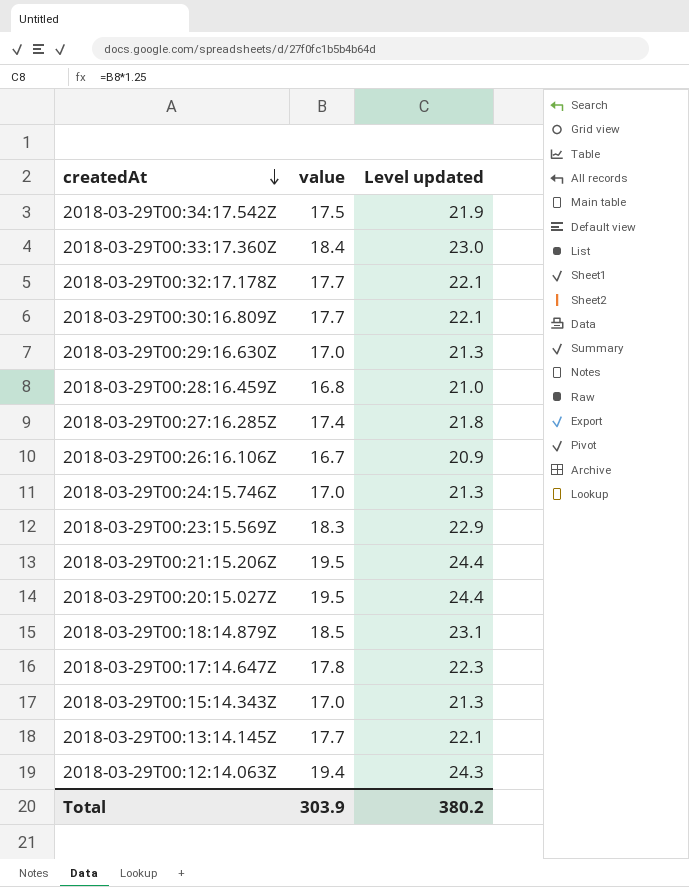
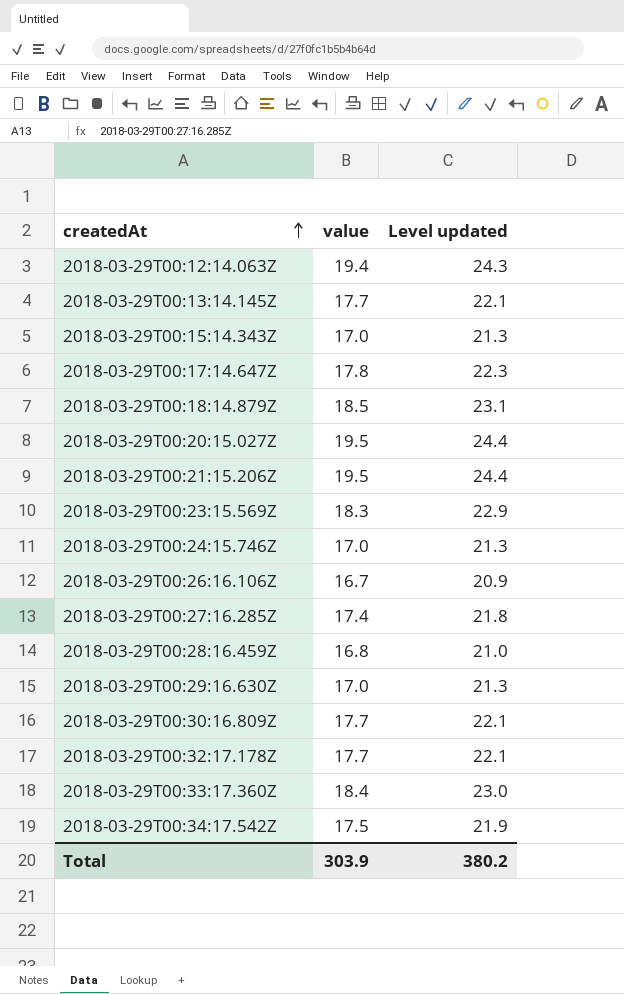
row order: createdAt descending -> createdAt ascending

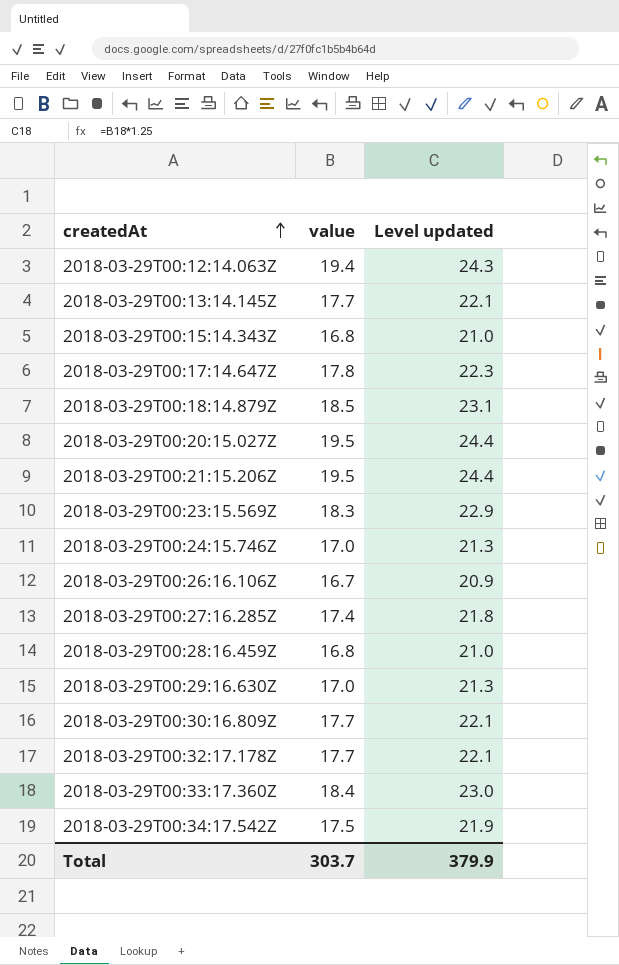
2018-03-29T00:15:14.343Z | value: 17.0 -> 16.8
2018-03-29T00:15:14.343Z | Level updated: 21.3 -> 21.0
Total | value: 303.9 -> 303.7
Total | Level updated: 380.2 -> 379.9

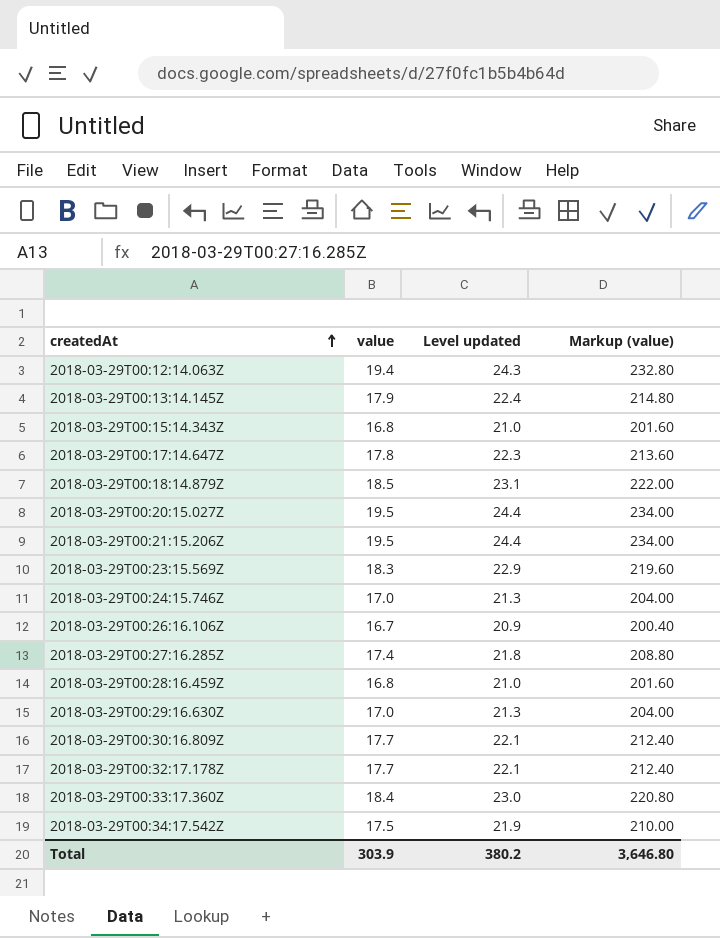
column Markup (value) | formula: none -> [value] * 12
2018-03-29T00:13:14.145Z | value: 17.7 -> 17.9
2018-03-29T00:13:14.145Z | Level updated: 22.1 -> 22.4
Total | value: 303.7 -> 303.9
Total | Level updated: 379.9 -> 380.2

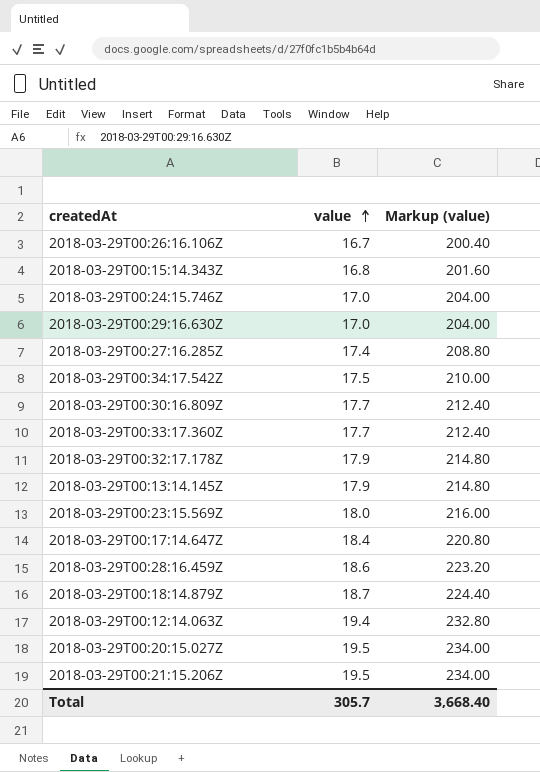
row order: createdAt ascending -> value ascending
column Level updated | formula: [value] * 1.25 -> none
2018-03-29T00:33:17.360Z | value: 18.4 -> 17.7
2018-03-29T00:33:17.360Z | Markup (value): 220.80 -> 212.40
2018-03-29T00:32:17.178Z | value: 17.7 -> 17.9
2018-03-29T00:32:17.178Z | Markup (value): 212.40 -> 214.80
2018-03-29T00:23:15.569Z | value: 18.3 -> 18.0
2018-03-29T00:23:15.569Z | Markup (value): 219.60 -> 216.00
2018-03-29T00:17:14.647Z | value: 17.8 -> 18.4
2018-03-29T00:17:14.647Z | Markup (value): 213.60 -> 220.80
2018-03-29T00:28:16.459Z | value: 16.8 -> 18.6
2018-03-29T00:28:16.459Z | Markup (value): 201.60 -> 223.20
2018-03-29T00:18:14.879Z | value: 18.5 -> 18.7
2018-03-29T00:18:14.879Z | Markup (value): 222.00 -> 224.40
Total | value: 303.9 -> 305.7
Total | Markup (value): 3,646.80 -> 3,668.40

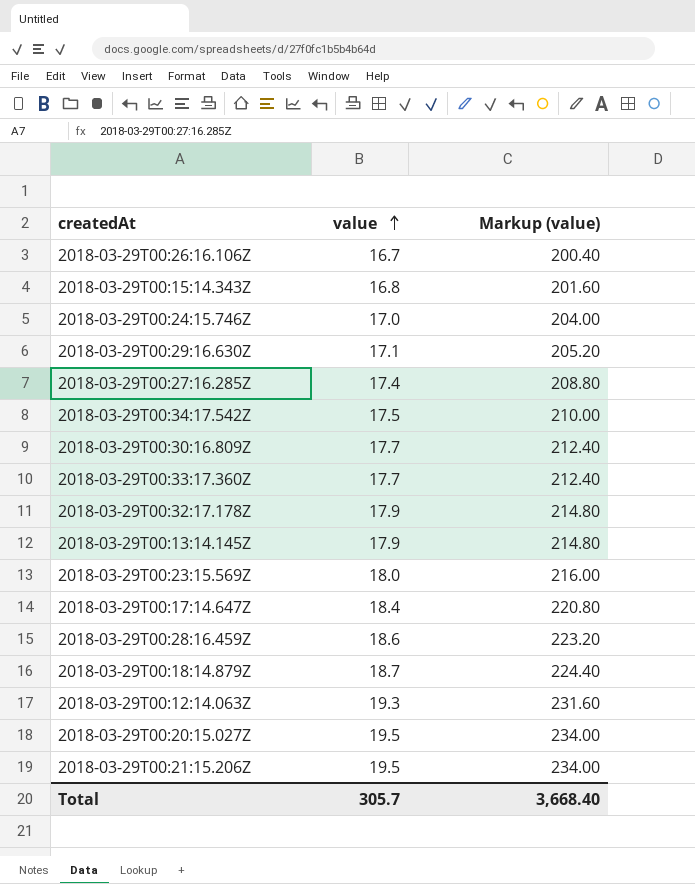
2018-03-29T00:29:16.630Z | value: 17.0 -> 17.1
2018-03-29T00:29:16.630Z | Markup (value): 204.00 -> 205.20
2018-03-29T00:12:14.063Z | value: 19.4 -> 19.3
2018-03-29T00:12:14.063Z | Markup (value): 232.80 -> 231.60

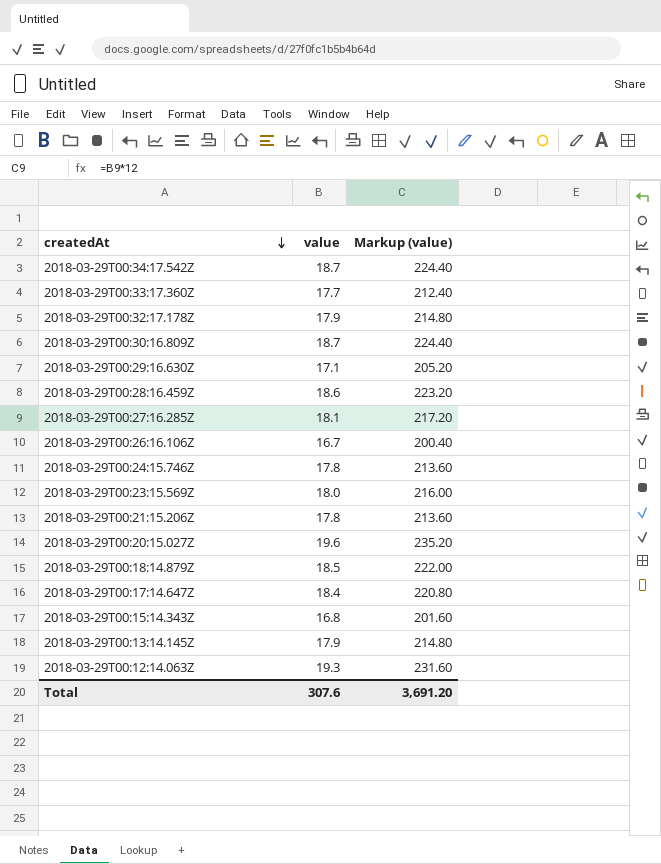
row order: value ascending -> createdAt descending
2018-03-29T00:34:17.542Z | value: 17.5 -> 18.7
2018-03-29T00:34:17.542Z | Markup (value): 210.00 -> 224.40
2018-03-29T00:30:16.809Z | value: 17.7 -> 18.7
2018-03-29T00:30:16.809Z | Markup (value): 212.40 -> 224.40
2018-03-29T00:27:16.285Z | value: 17.4 -> 18.1
2018-03-29T00:27:16.285Z | Markup (value): 208.80 -> 217.20
2018-03-29T00:24:15.746Z | value: 17.0 -> 17.8
2018-03-29T00:24:15.746Z | Markup (value): 204.00 -> 213.60
2018-03-29T00:21:15.206Z | value: 19.5 -> 17.8
2018-03-29T00:21:15.206Z | Markup (value): 234.00 -> 213.60
2018-03-29T00:20:15.027Z | value: 19.5 -> 19.6
2018-03-29T00:20:15.027Z | Markup (value): 234.00 -> 235.20
2018-03-29T00:18:14.879Z | value: 18.7 -> 18.5
2018-03-29T00:18:14.879Z | Markup (value): 224.40 -> 222.00
Total | value: 305.7 -> 307.6
Total | Markup (value): 3,668.40 -> 3,691.20

